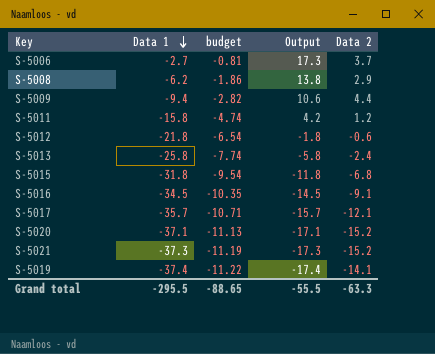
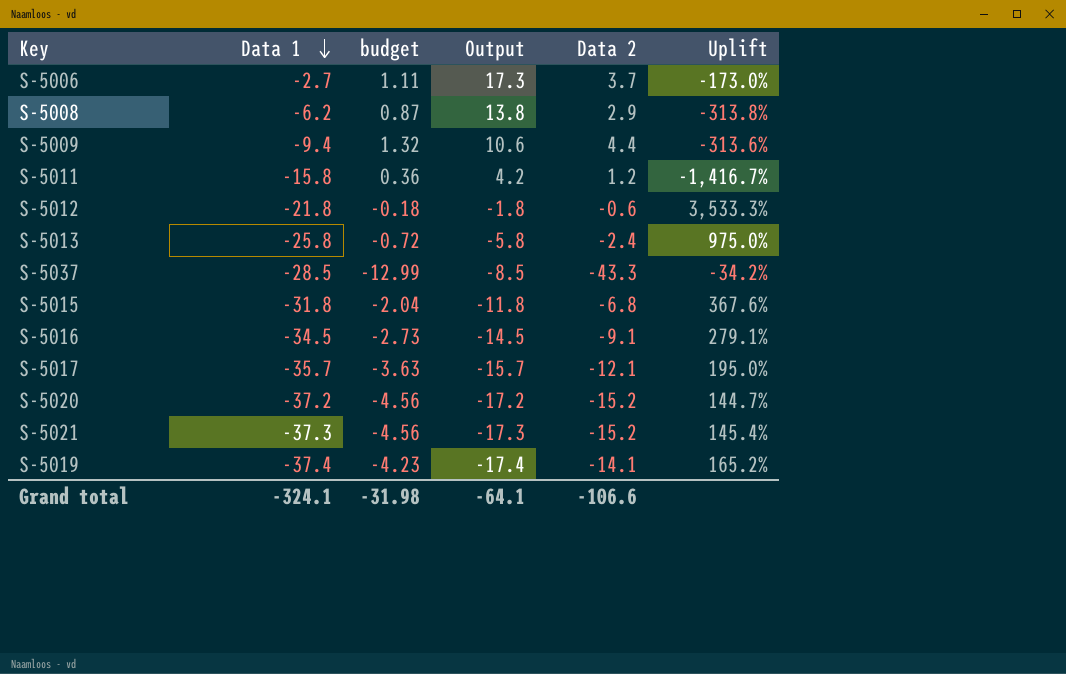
column budget | formula: [Data 1] * 0.3 -> [Data 2] * 0.3
column Uplift | formula: none -> ([Data 1] - [Data 2]) / [Data 2]
row S-5037: none -> -28.5 | -12.99 | -8.5 | -43.3 | -34.2%
S-5020 | Data 1: -37.1 -> -37.2
S-5020 | Output: -17.1 -> -17.2
Grand total | Data 1: -295.5 -> -324.1
Grand total | budget: -88.65 -> -31.98
Grand total | Output: -55.5 -> -64.1
Grand total | Data 2: -63.3 -> -106.6

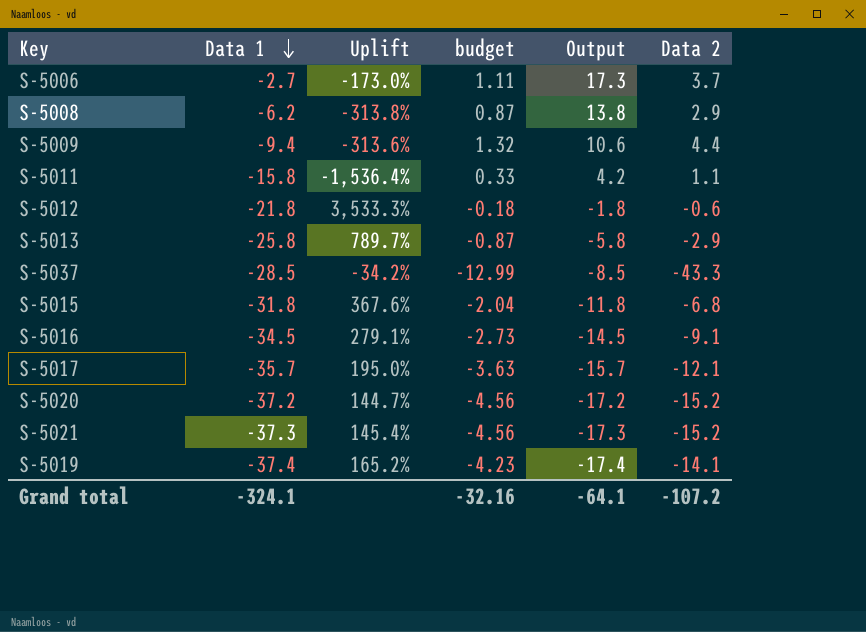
column Uplift | position: 6 -> 3
S-5011 | Uplift: -1,416.7% -> -1,536.4%
S-5011 | budget: 0.36 -> 0.33
S-5011 | Data 2: 1.2 -> 1.1
S-5013 | Uplift: 975.0% -> 789.7%
S-5013 | budget: -0.72 -> -0.87
S-5013 | Data 2: -2.4 -> -2.9
Grand total | budget: -31.98 -> -32.16
Grand total | Data 2: -106.6 -> -107.2

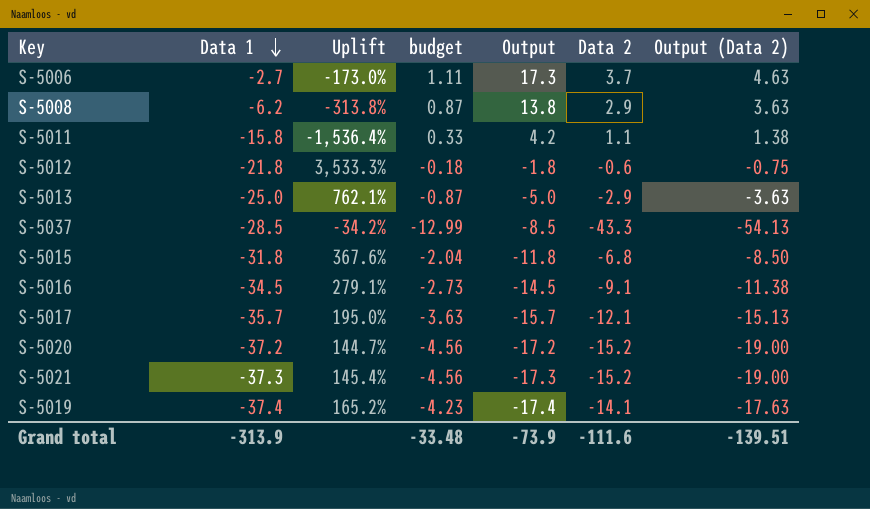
column Output (Data 2) | formula: none -> [Data 2] * 1.25
row S-5009: -9.4 | -313.6% | 1.32 | 10.6 | 4.4 -> none
S-5013 | Data 1: -25.8 -> -25.0
S-5013 | Uplift: 789.7% -> 762.1%
S-5013 | Output: -5.8 -> -5.0
Grand total | Data 1: -324.1 -> -313.9
Grand total | budget: -32.16 -> -33.48
Grand total | Output: -64.1 -> -73.9
Grand total | Data 2: -107.2 -> -111.6

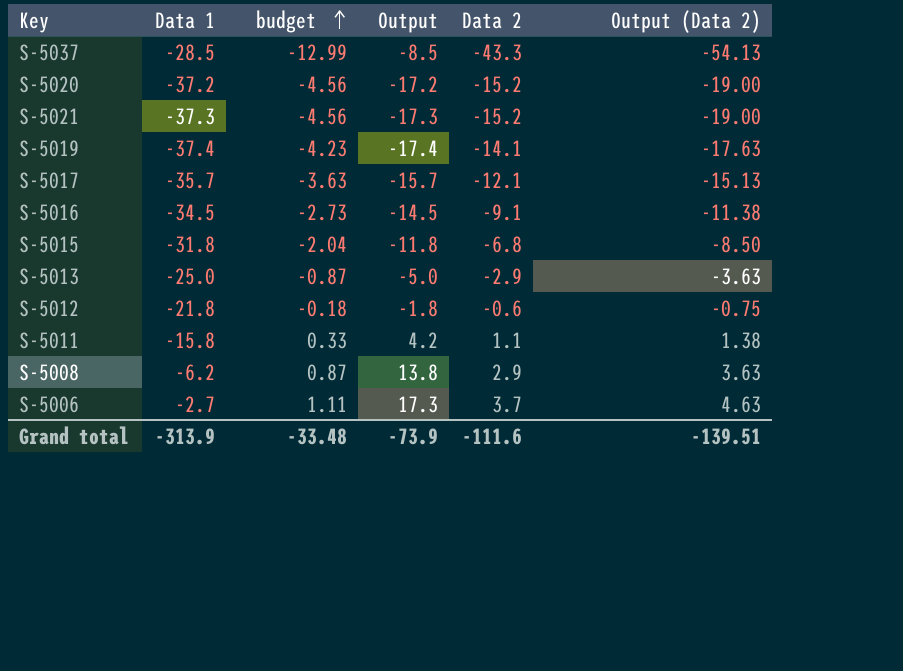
row order: Data 1 descending -> budget ascending
column Uplift | formula: ([Data 1] - [Data 2]) / [Data 2] -> none

